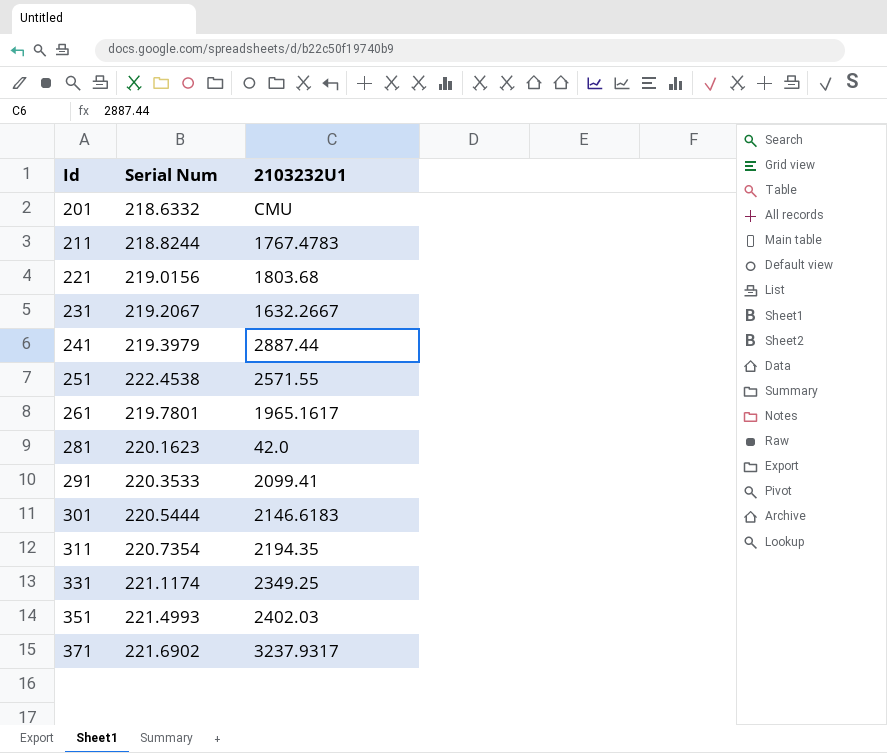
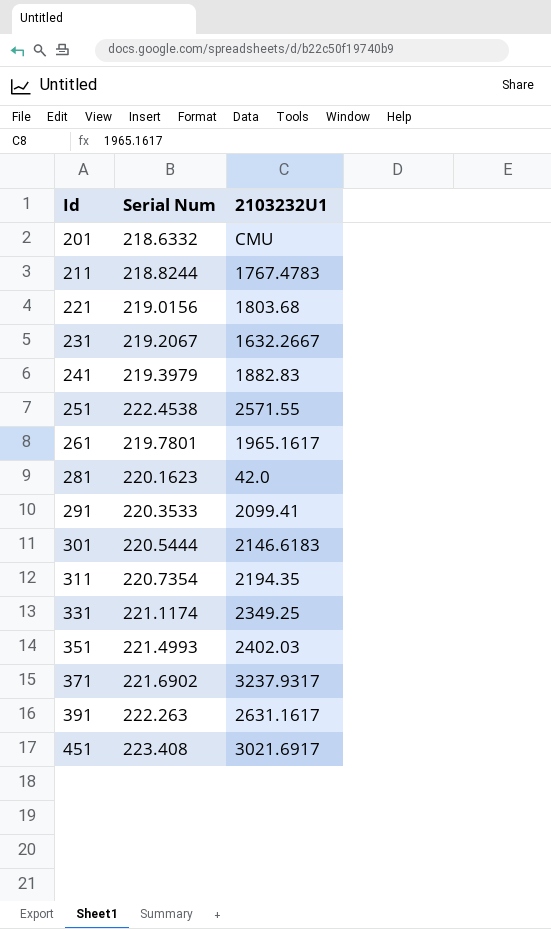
241 | 2103232U1: 2887.44 -> 1882.83
row 391: none -> 222.263 | 2631.1617
row 451: none -> 223.408 | 3021.6917

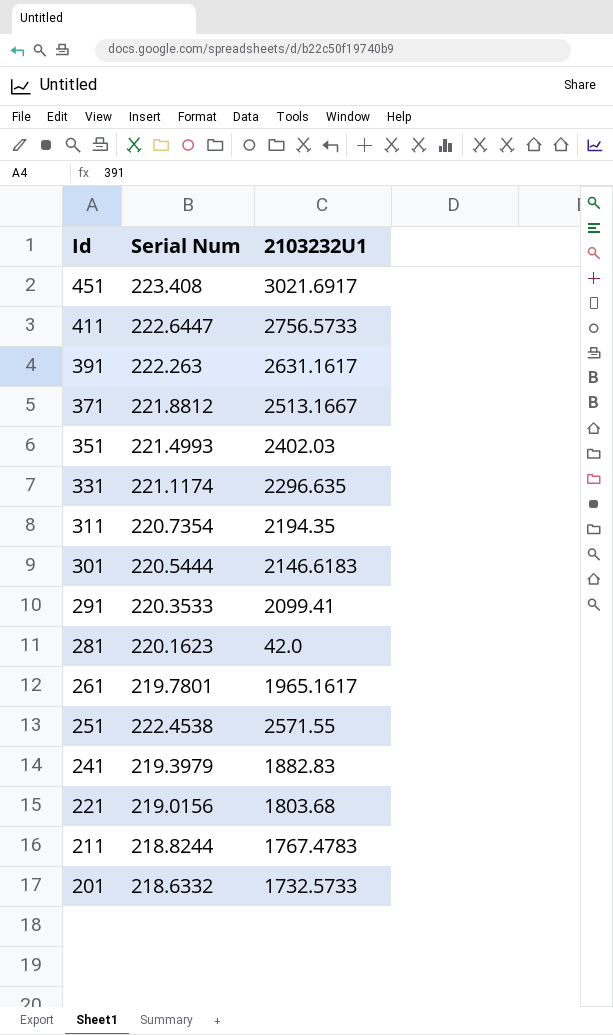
row order: Id ascending -> Id descending
row 231: 219.2067 | 1632.2667 -> none
row 411: none -> 222.6447 | 2756.5733
371 | Serial Num: 221.6902 -> 221.8812
371 | 2103232U1: 3237.9317 -> 2513.1667
331 | 2103232U1: 2349.25 -> 2296.635
201 | 2103232U1: CMU -> 1732.5733

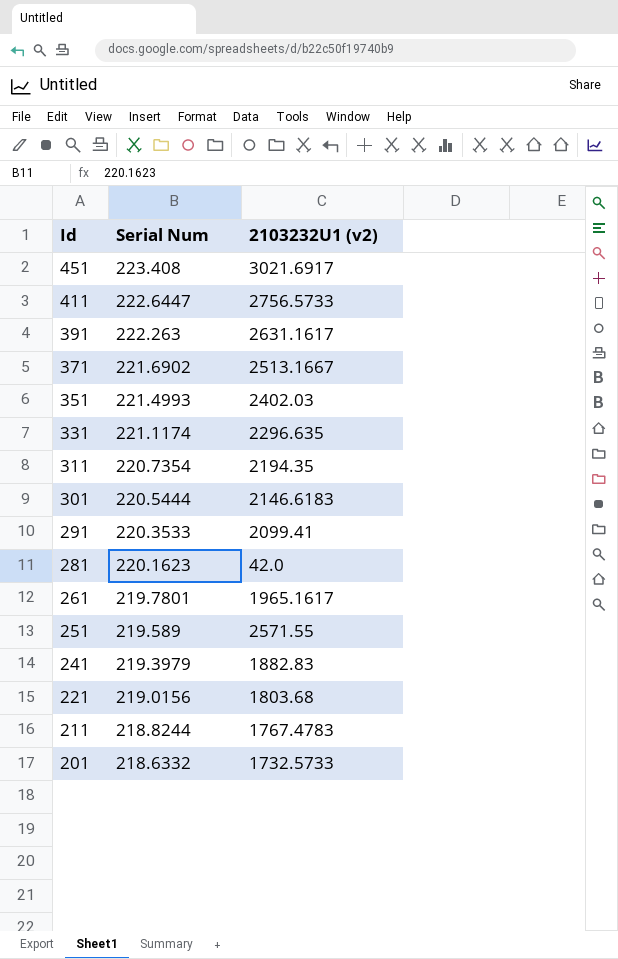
column name: 2103232U1 -> 2103232U1 (v2)
371 | Serial Num: 221.8812 -> 221.6902
251 | Serial Num: 222.4538 -> 219.589

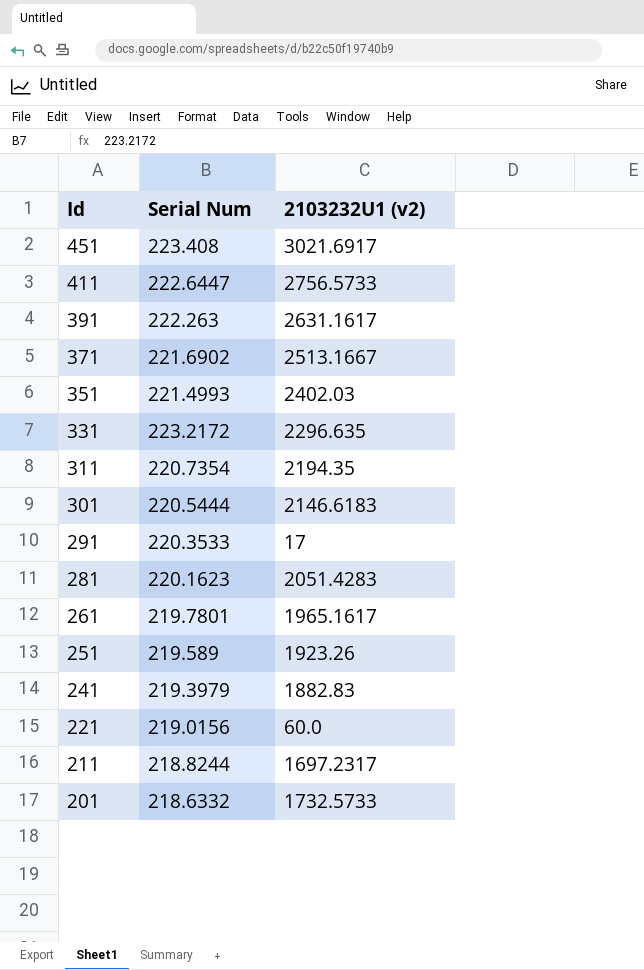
331 | Serial Num: 221.1174 -> 223.2172
291 | 2103232U1 (v2): 2099.41 -> 17
281 | 2103232U1 (v2): 42.0 -> 2051.4283
251 | 2103232U1 (v2): 2571.55 -> 1923.26
221 | 2103232U1 (v2): 1803.68 -> 60.0
211 | 2103232U1 (v2): 1767.4783 -> 1697.2317

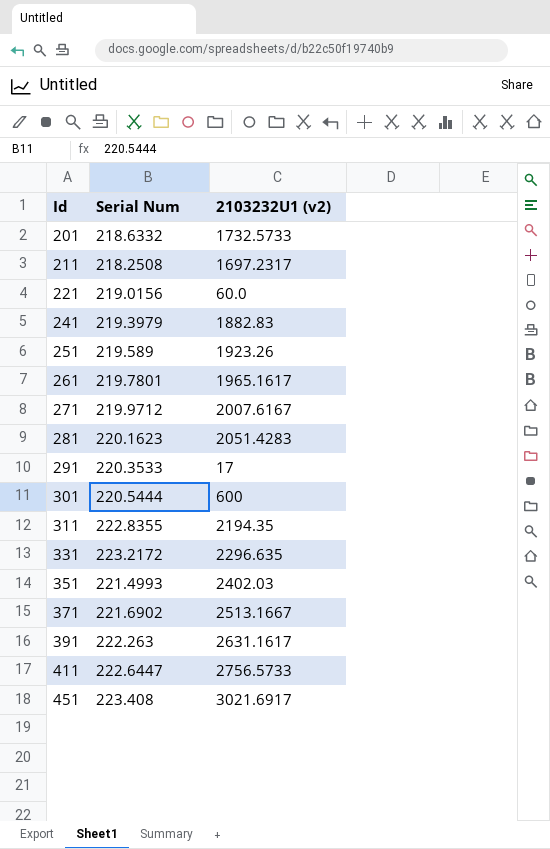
row order: Id descending -> Id ascending
211 | Serial Num: 218.8244 -> 218.2508
row 271: none -> 219.9712 | 2007.6167
301 | 2103232U1 (v2): 2146.6183 -> 600
311 | Serial Num: 220.7354 -> 222.8355

